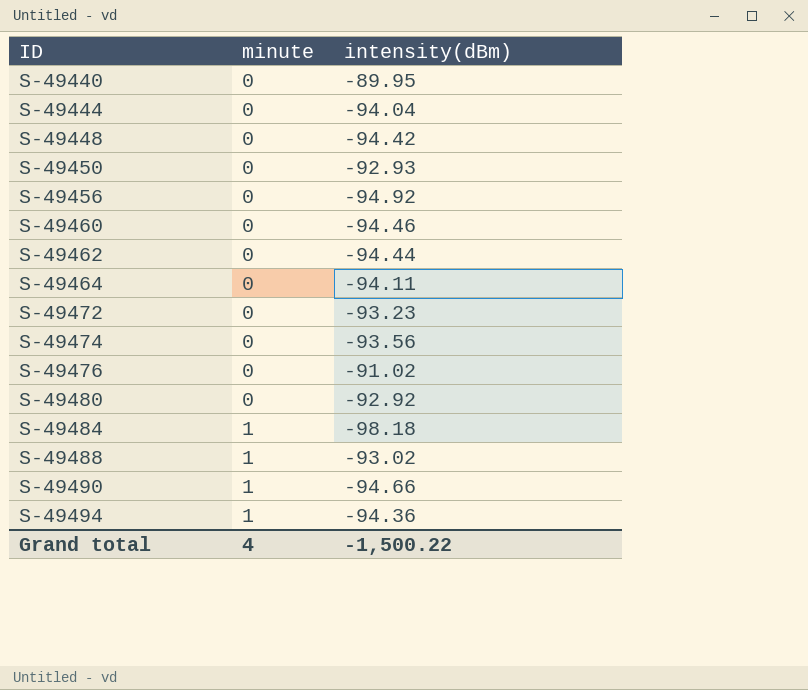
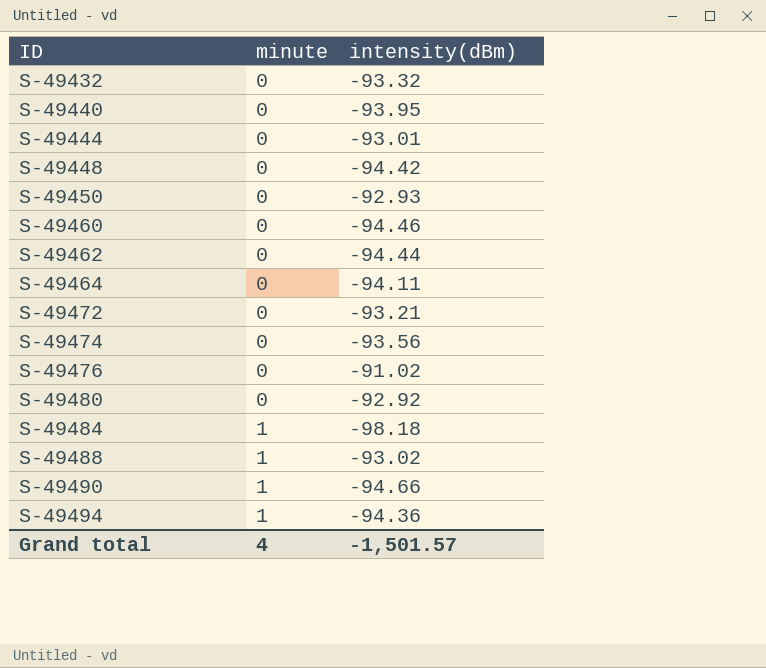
row S-49456: 0 | -94.92 -> none
row S-49432: none -> 0 | -93.32
S-49440 | intensity(dBm): -89.95 -> -93.95
S-49444 | intensity(dBm): -94.04 -> -93.01
S-49472 | intensity(dBm): -93.23 -> -93.21
Grand total | intensity(dBm): -1,500.22 -> -1,501.57

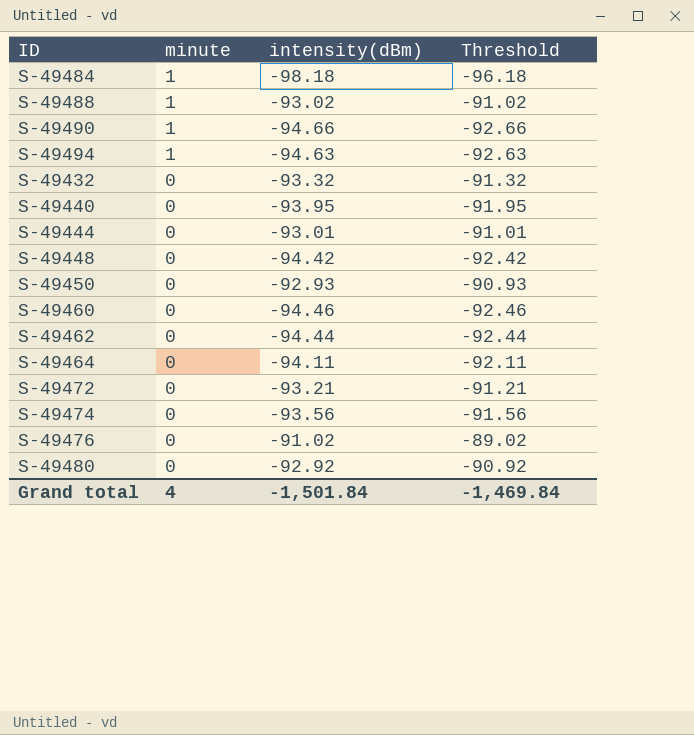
row order: ID ascending -> minute descending
column Threshold | formula: none -> [intensity(dBm)] + 2
S-49494 | intensity(dBm): -94.36 -> -94.63
Grand total | intensity(dBm): -1,501.57 -> -1,501.84

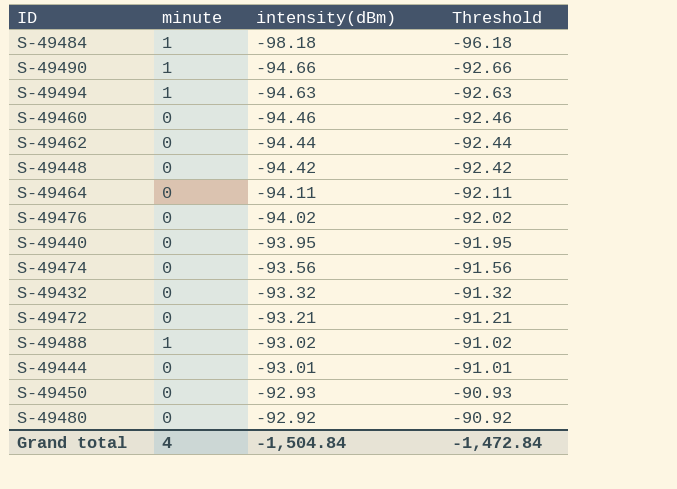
row order: minute descending -> intensity(dBm) ascending
S-49476 | intensity(dBm): -91.02 -> -94.02
S-49476 | Threshold: -89.02 -> -92.02
Grand total | intensity(dBm): -1,501.84 -> -1,504.84
Grand total | Threshold: -1,469.84 -> -1,472.84

